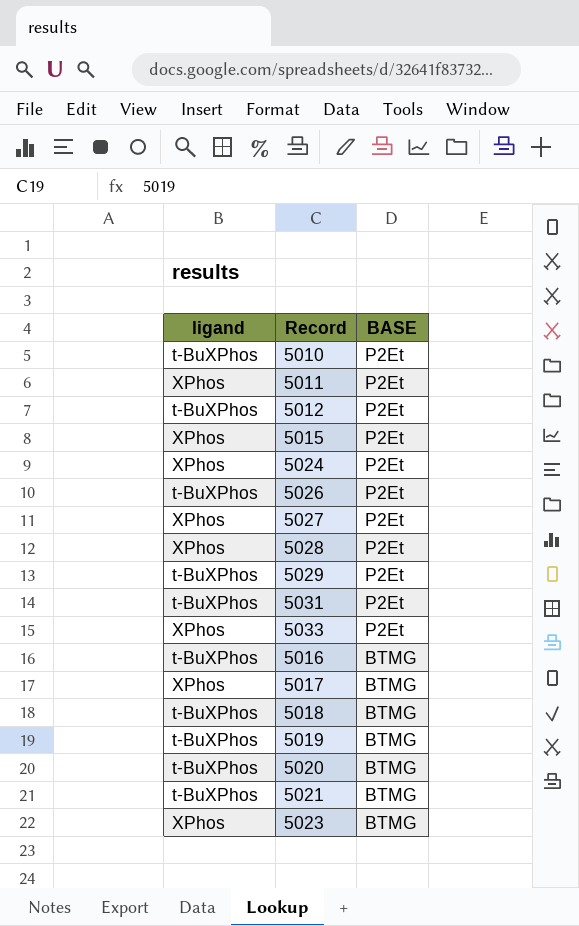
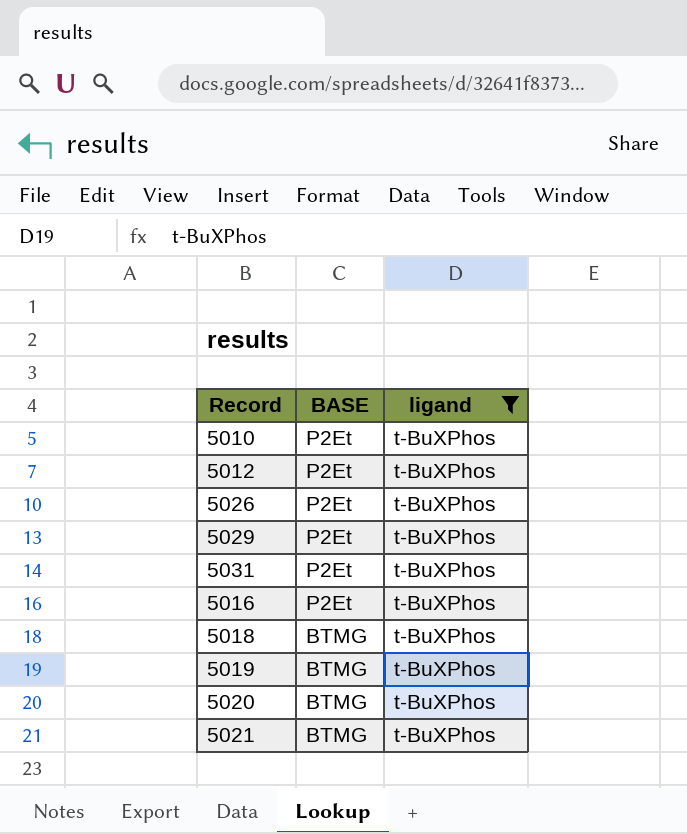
filter: none -> ligand = t-BuXPhos
column ligand | position: 1 -> 3
5016 | BASE: BTMG -> P2Et

